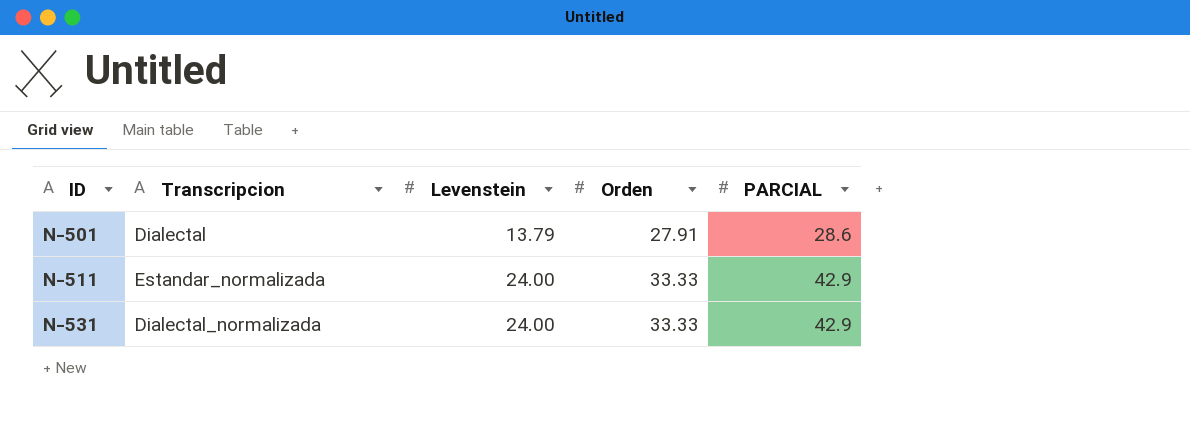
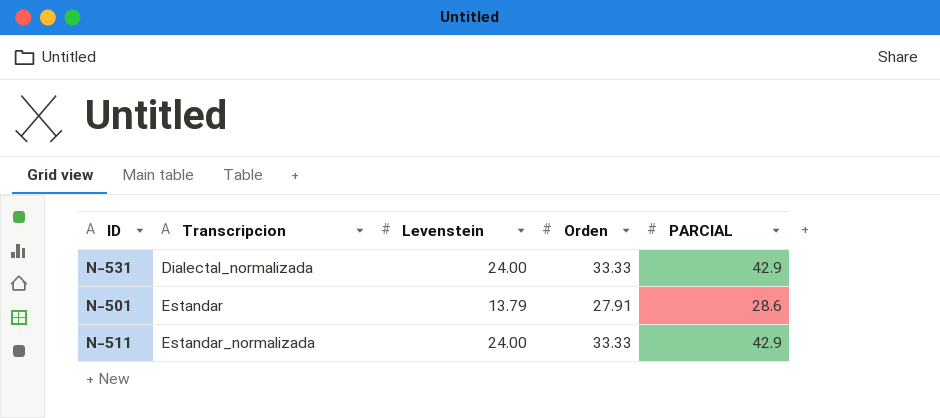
row order: ID ascending -> Transcripcion ascending
N-501 | Transcripcion: Dialectal -> Estandar

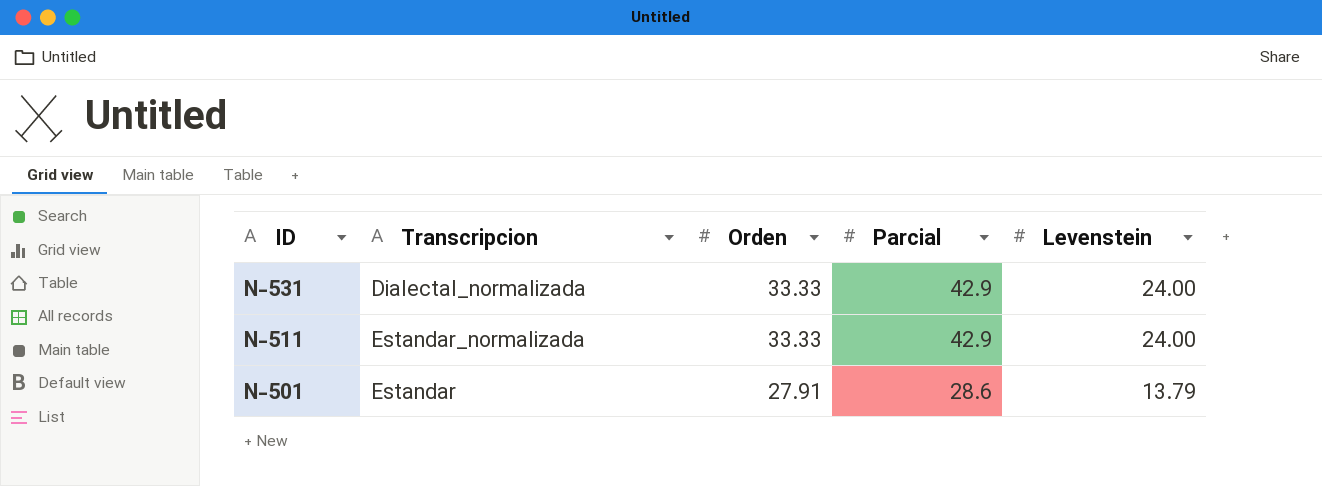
row order: Transcripcion ascending -> ID descending
column name: PARCIAL -> Parcial
column Levenstein | position: 3 -> 5

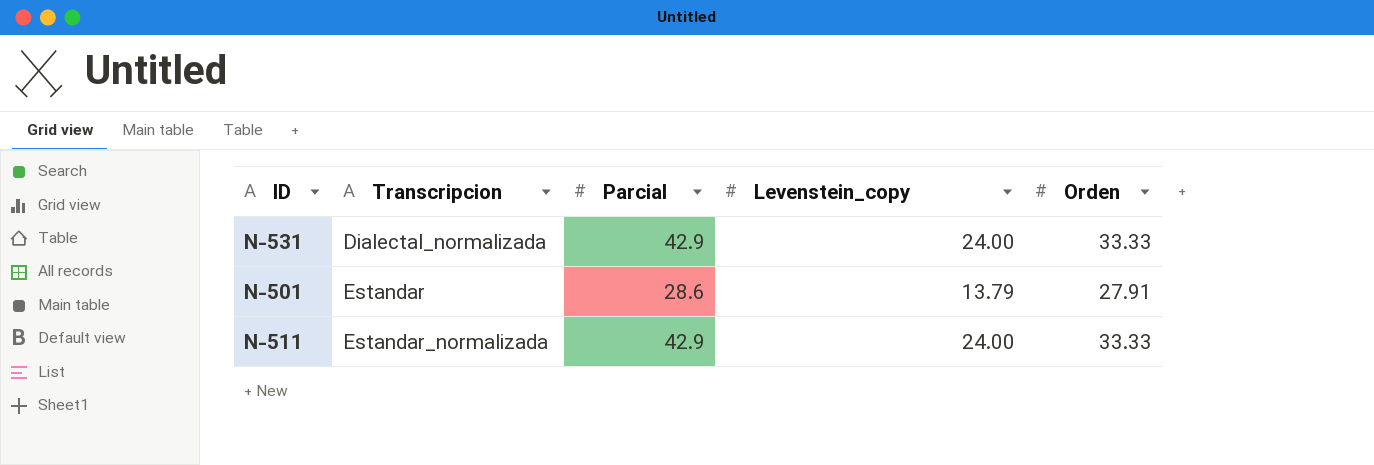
row order: ID descending -> Transcripcion ascending
column name: Levenstein -> Levenstein_copy
column Orden | position: 3 -> 5

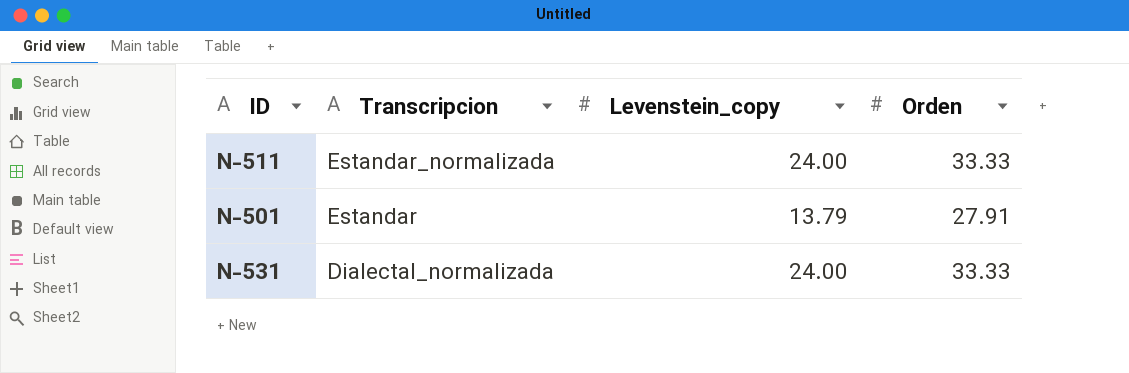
row order: Transcripcion ascending -> Transcripcion descending
column Parcial | position: 3 -> none

